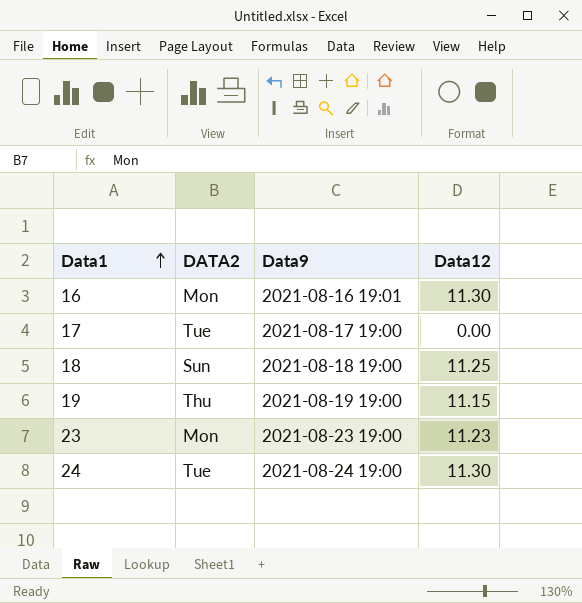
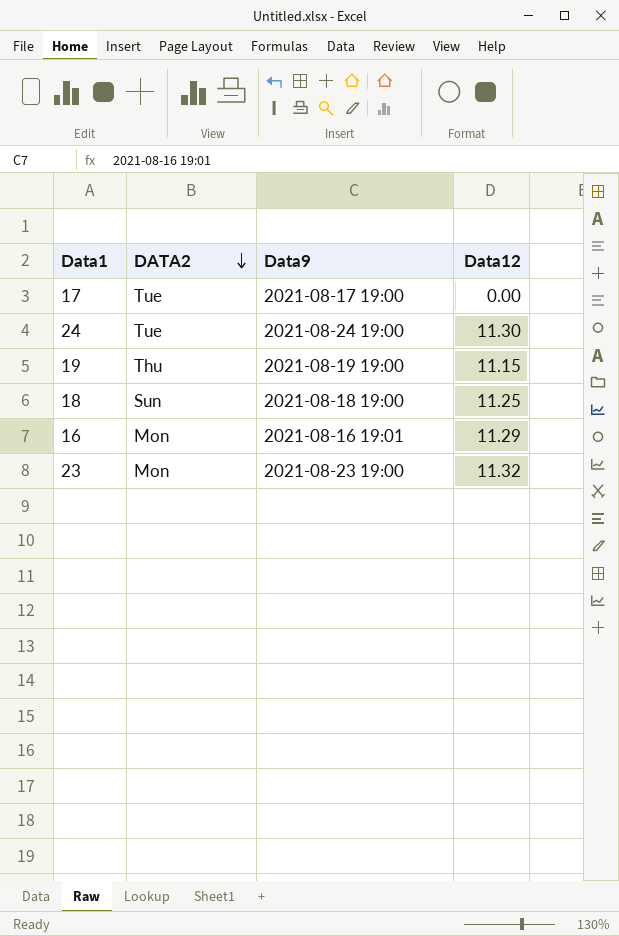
row order: Data1 ascending -> DATA2 descending
16 | Data12: 11.30 -> 11.29
23 | Data12: 11.23 -> 11.32

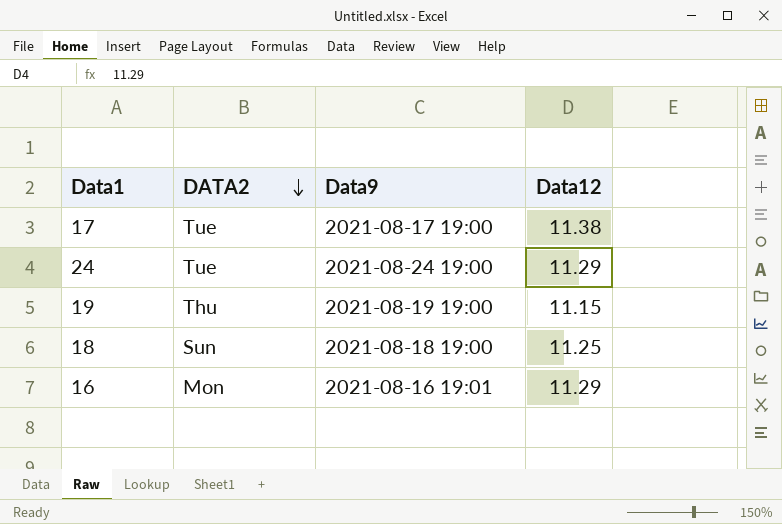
row 23: Mon | 2021-08-23 19:00 | 11.32 -> none
17 | Data12: 0.00 -> 11.38
24 | Data12: 11.30 -> 11.29

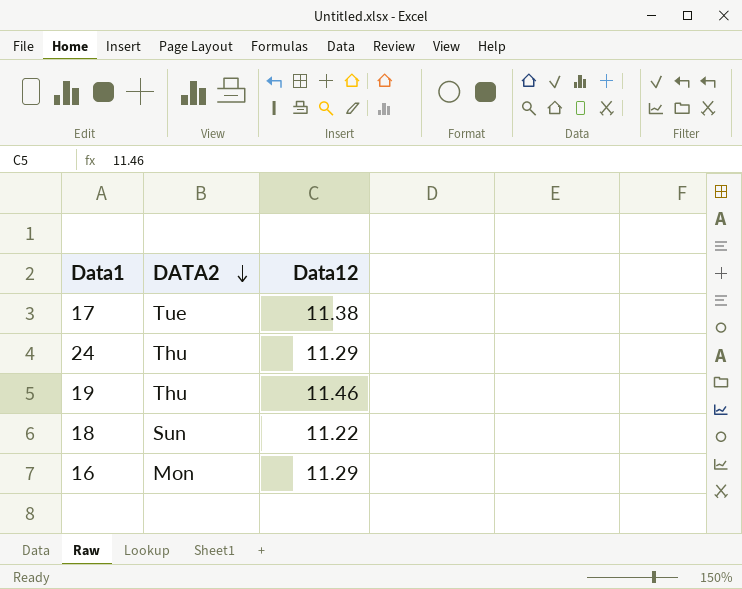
column Data9 | position: 3 -> none
24 | DATA2: Tue -> Thu
19 | Data12: 11.15 -> 11.46
18 | Data12: 11.25 -> 11.22

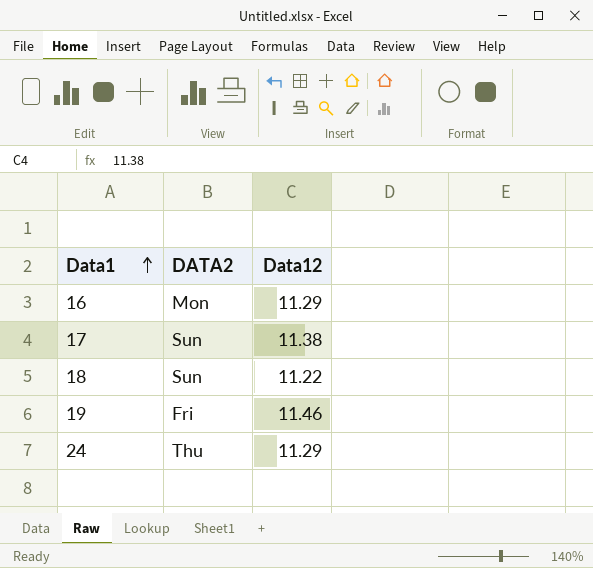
row order: DATA2 descending -> Data1 ascending
17 | DATA2: Tue -> Sun
19 | DATA2: Thu -> Fri

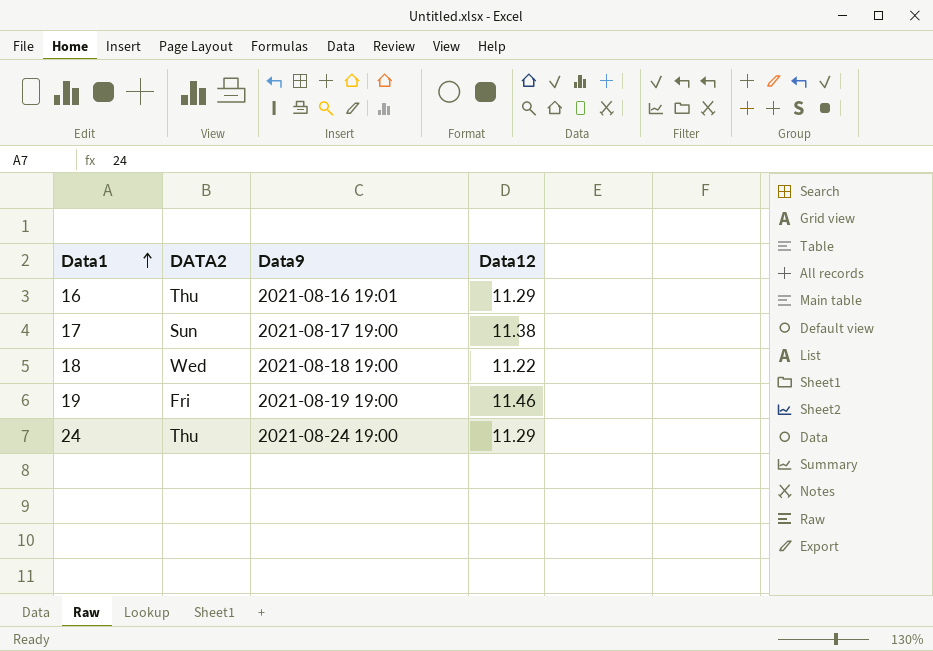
column Data9 | position: none -> 3
16 | DATA2: Mon -> Thu
18 | DATA2: Sun -> Wed

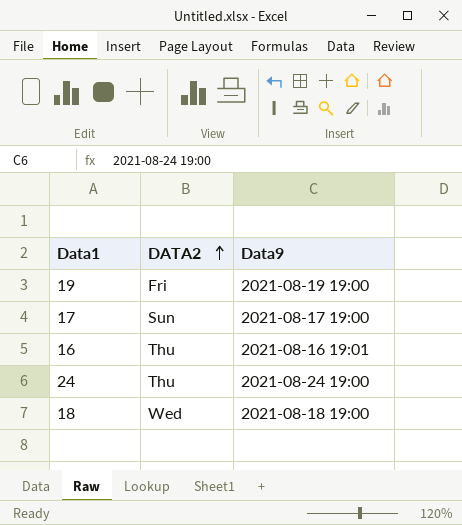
row order: Data1 ascending -> DATA2 ascending
column Data12 | position: 4 -> none

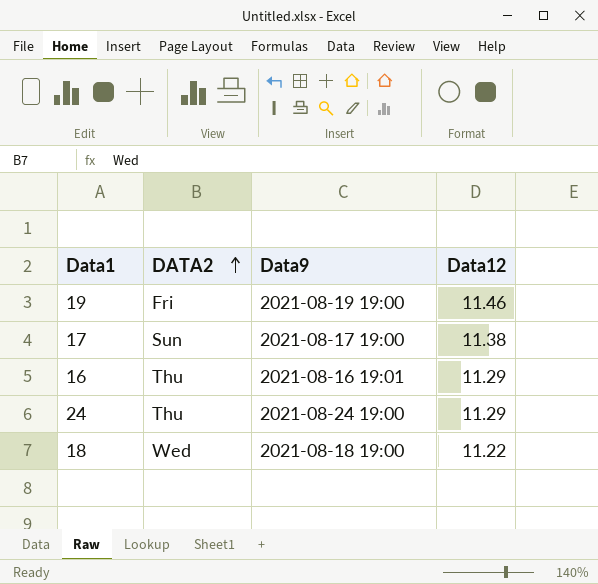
column Data12 | position: none -> 4

